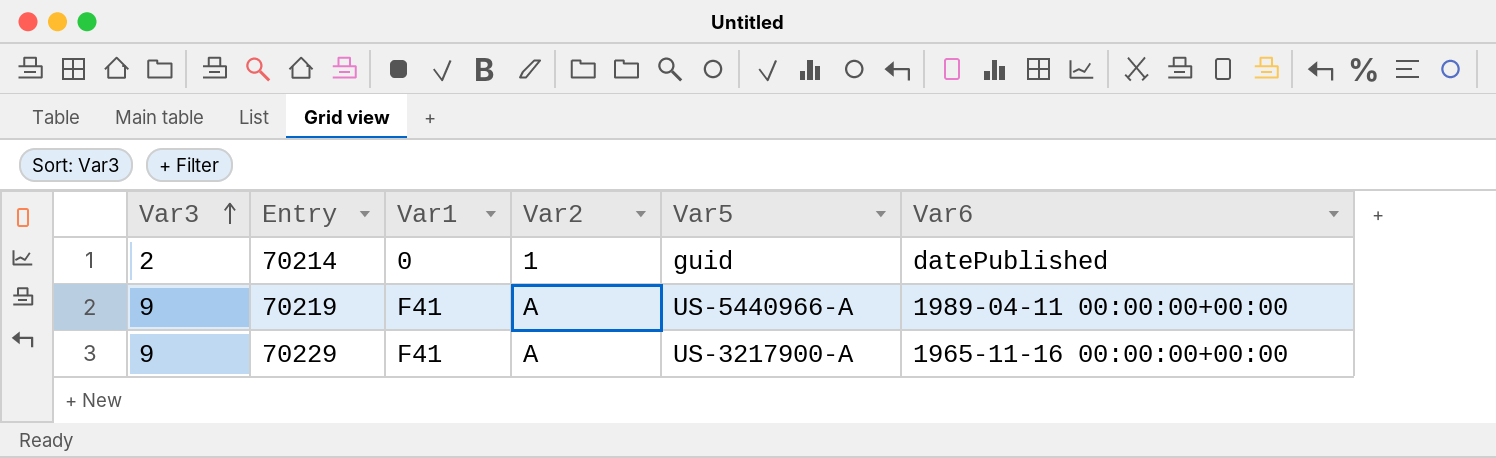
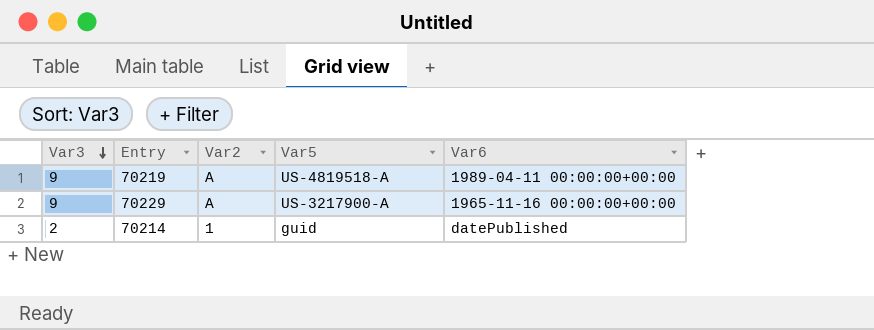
row order: Var3 ascending -> Var3 descending
column Var1 | position: 3 -> none
70219 | Var5: US-5440966-A -> US-4819518-A

